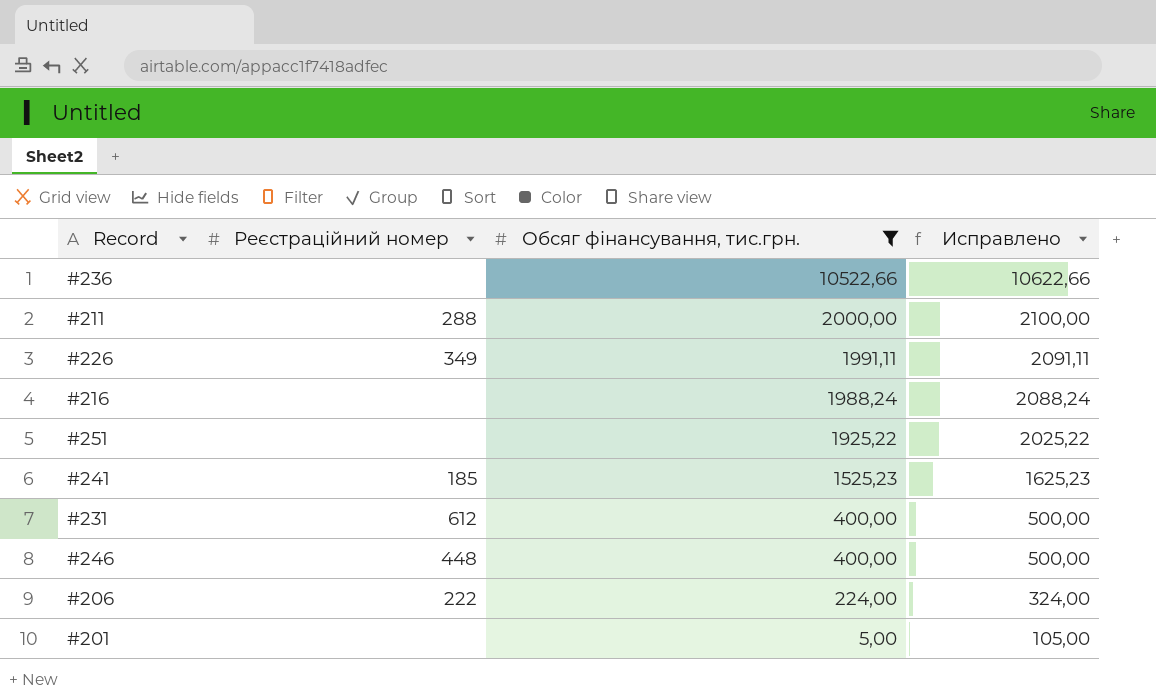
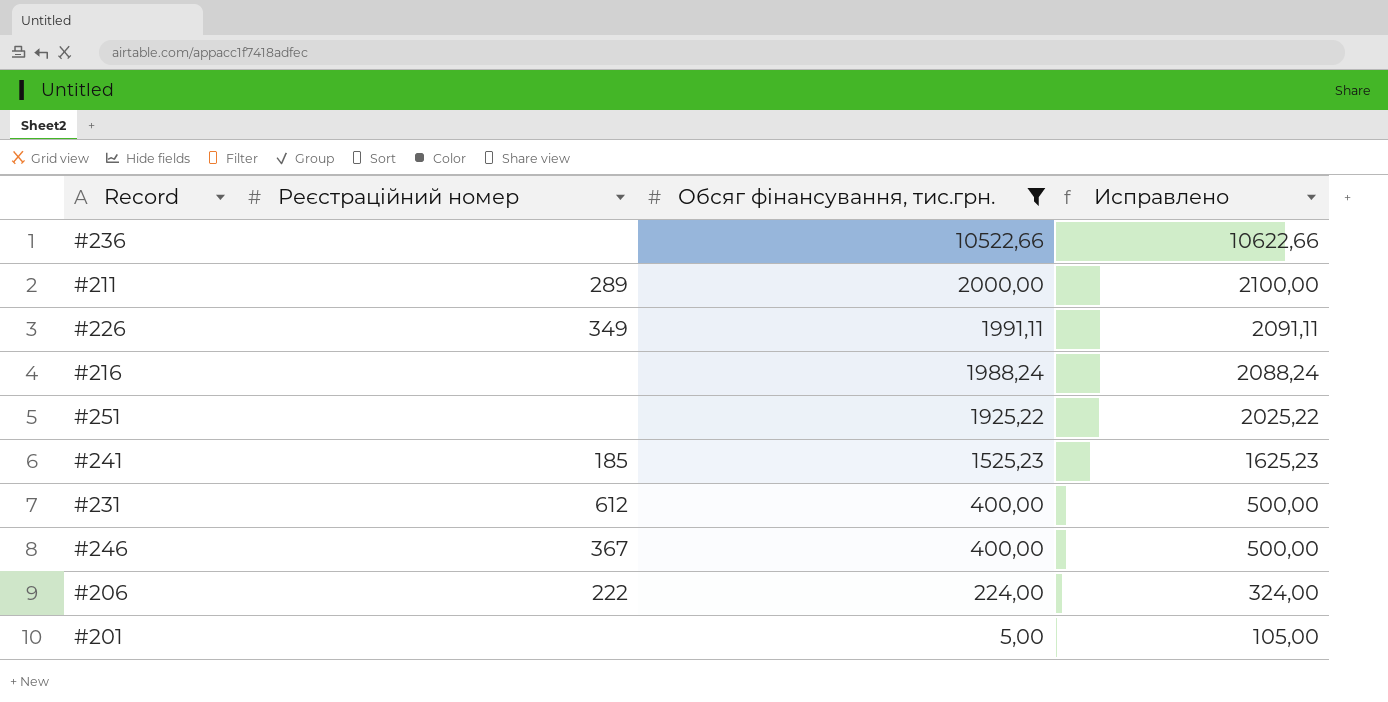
#211 | Реєстраційний номер: 288 -> 289
#246 | Реєстраційний номер: 448 -> 367

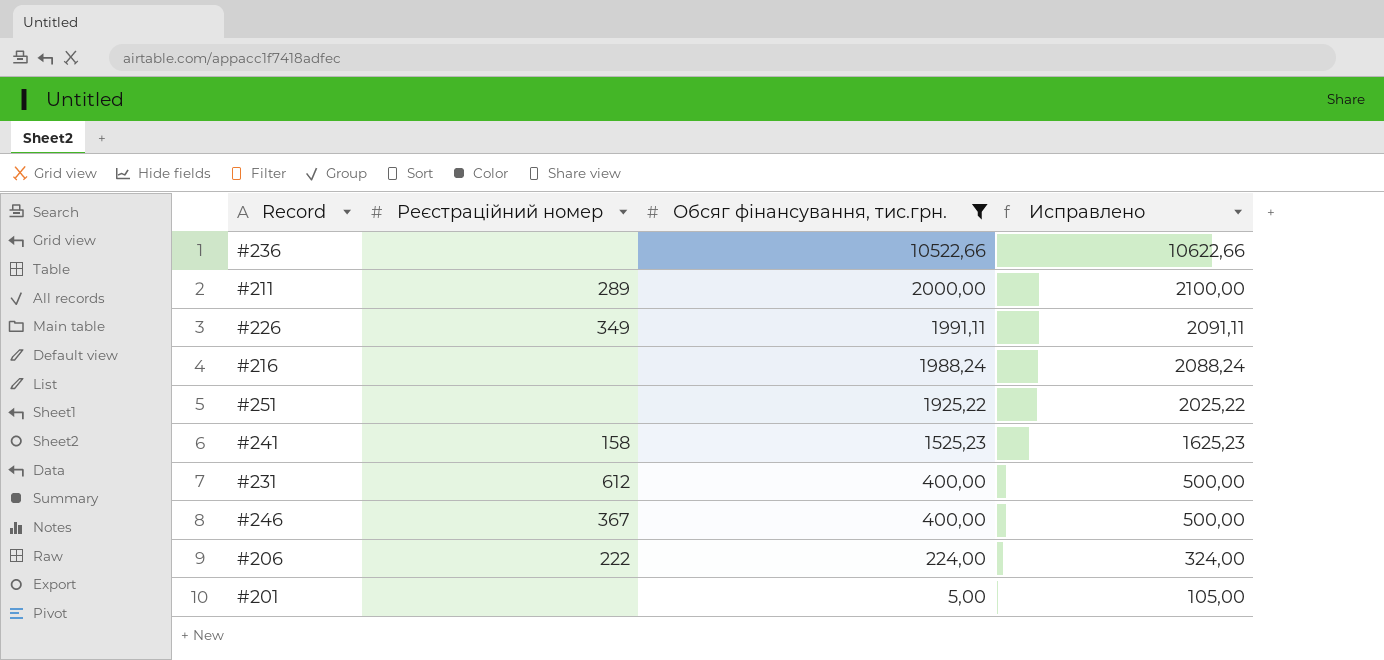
#241 | Реєстраційний номер: 185 -> 158

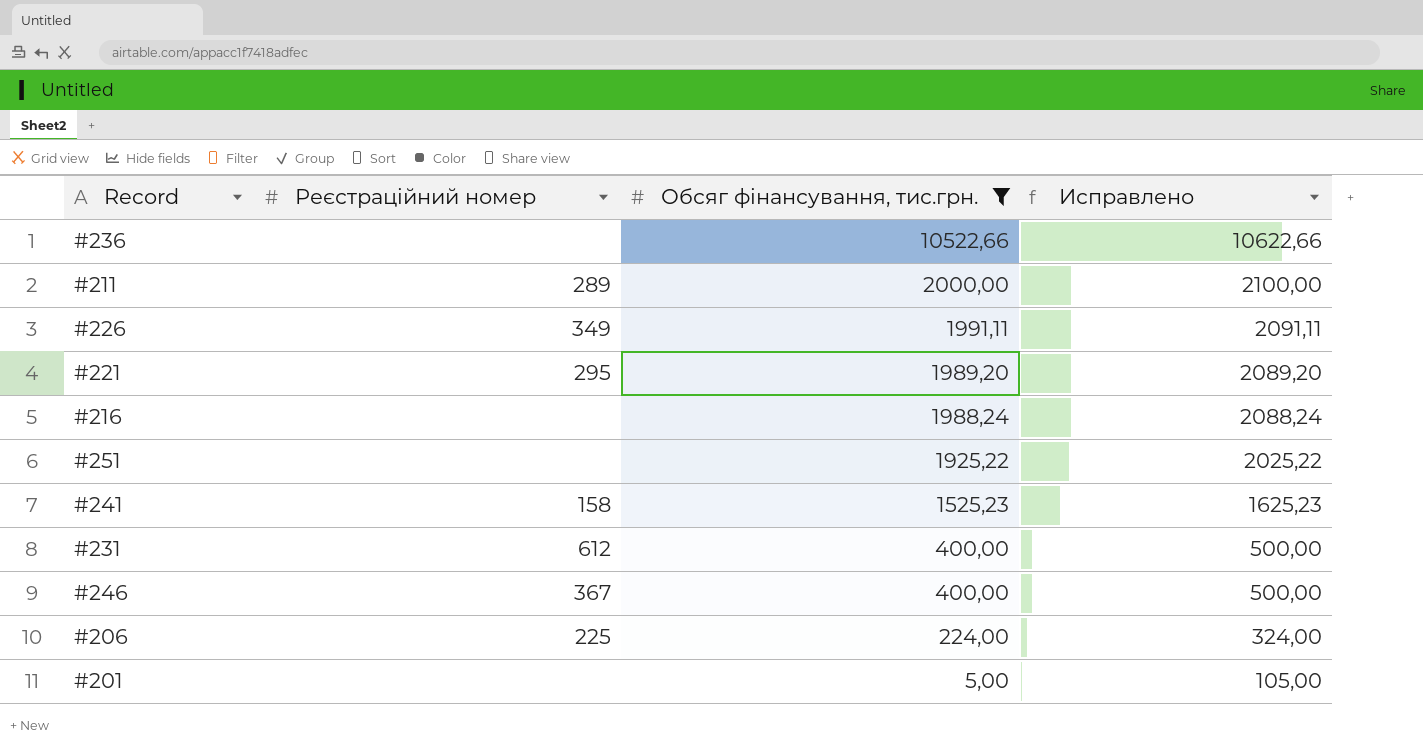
row #221: none -> 295 | 1989,20 | 2089,20
#206 | Реєстраційний номер: 222 -> 225

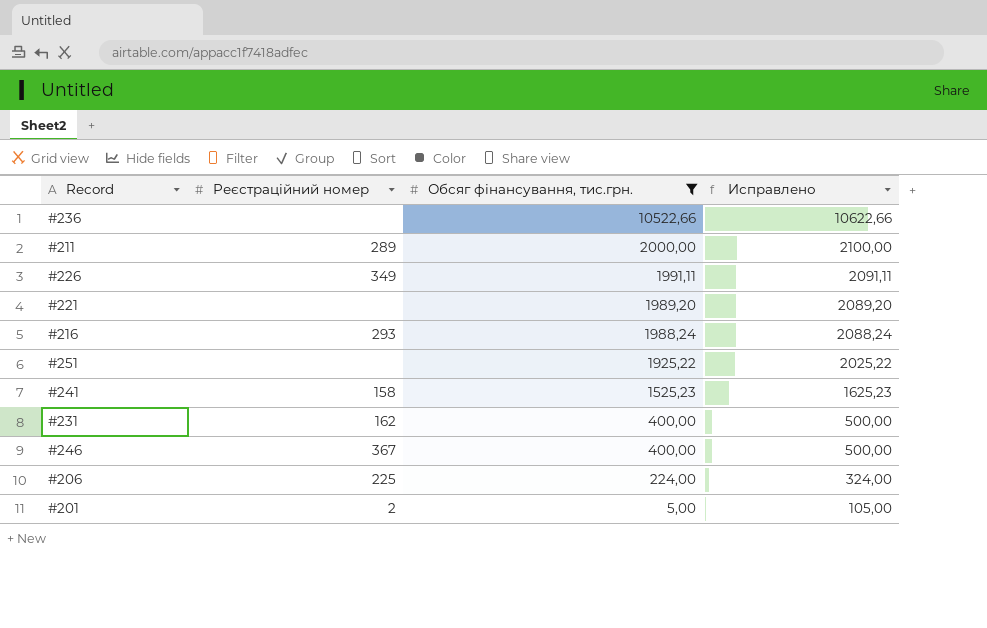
#221 | Реєстраційний номер: 295 -> none
#216 | Реєстраційний номер: none -> 293
#231 | Реєстраційний номер: 612 -> 162
#201 | Реєстраційний номер: none -> 2

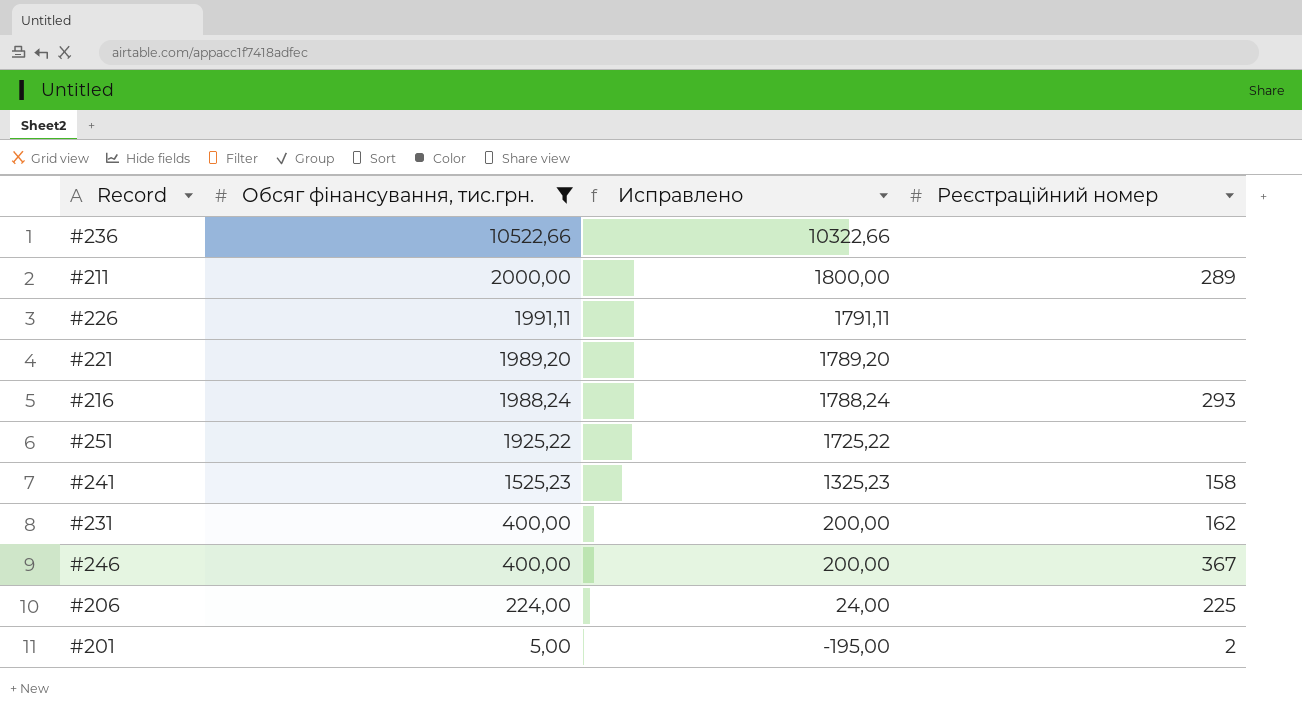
column Исправлено | formula: [Обсяг фінансування, тис.грн.] + 100 -> [Обсяг фінансування, тис.грн.] - 200
column Реєстраційний номер | position: 2 -> 4
#226 | Реєстраційний номер: 349 -> none

